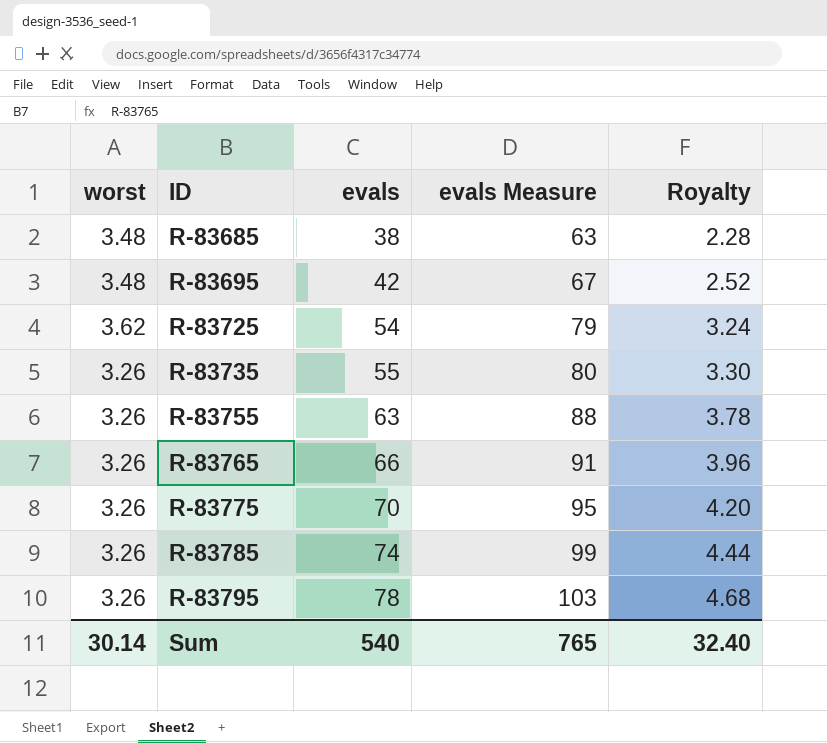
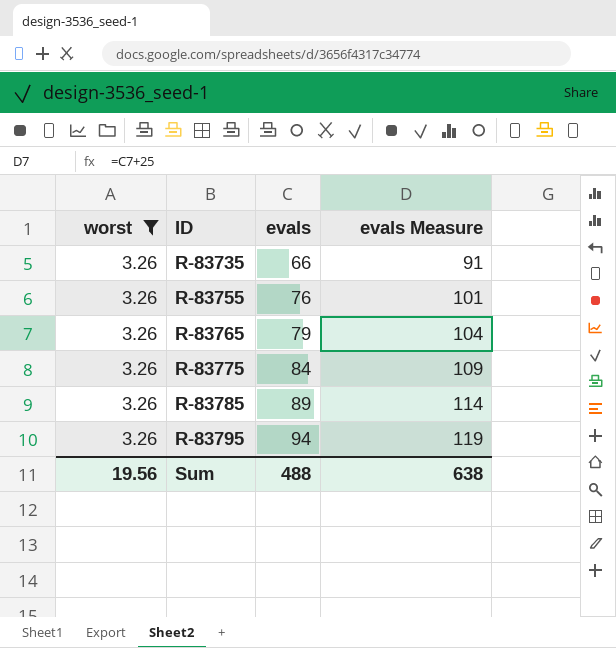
filter: none -> worst = 3.26
column Royalty | formula: [evals] * 0.06 -> none
R-83735 | evals: 55 -> 66
R-83735 | evals Measure: 80 -> 91
R-83755 | evals: 63 -> 76
R-83755 | evals Measure: 88 -> 101
R-83765 | evals: 66 -> 79
R-83765 | evals Measure: 91 -> 104
R-83775 | evals: 70 -> 84
R-83775 | evals Measure: 95 -> 109
R-83785 | evals: 74 -> 89
R-83785 | evals Measure: 99 -> 114
R-83795 | evals: 78 -> 94
R-83795 | evals Measure: 103 -> 119
Sum | worst: 30.14 -> 19.56
Sum | evals: 540 -> 488
Sum | evals Measure: 765 -> 638

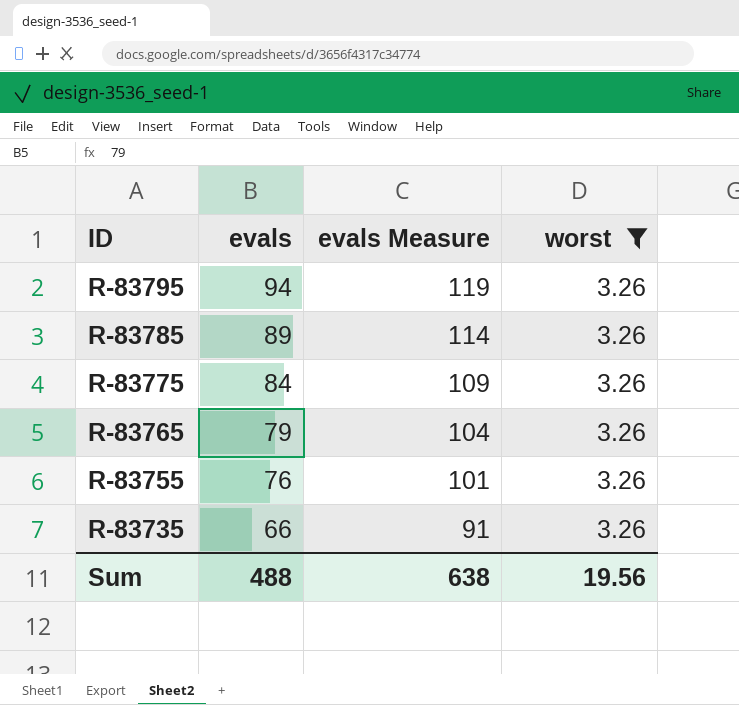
row order: ID ascending -> ID descending
column worst | position: 1 -> 4

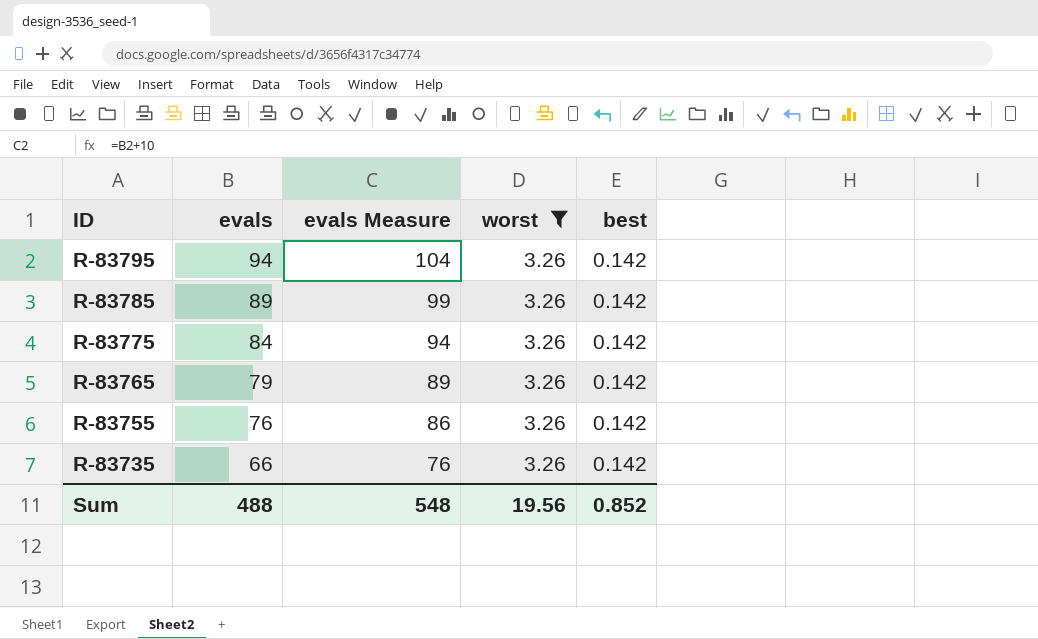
column evals Measure | formula: [evals] + 25 -> [evals] + 10
column best | position: none -> 5
Sum | evals Measure: 638 -> 548

